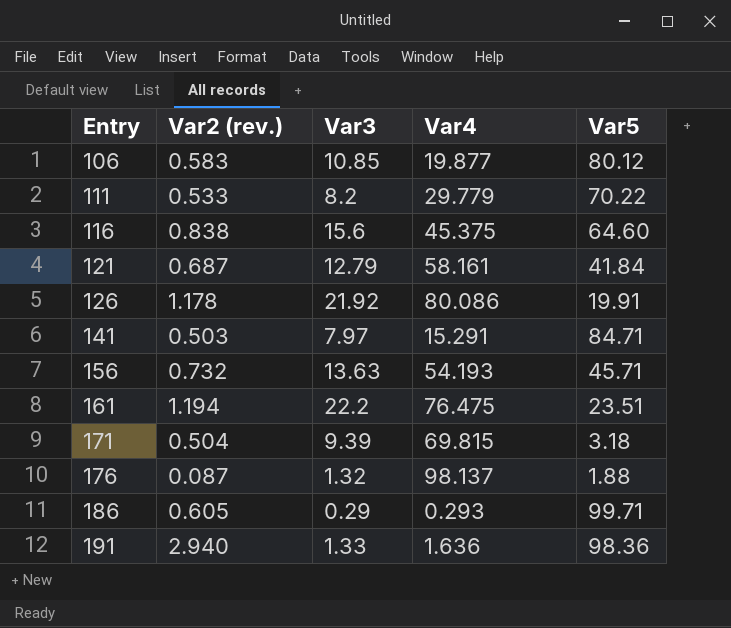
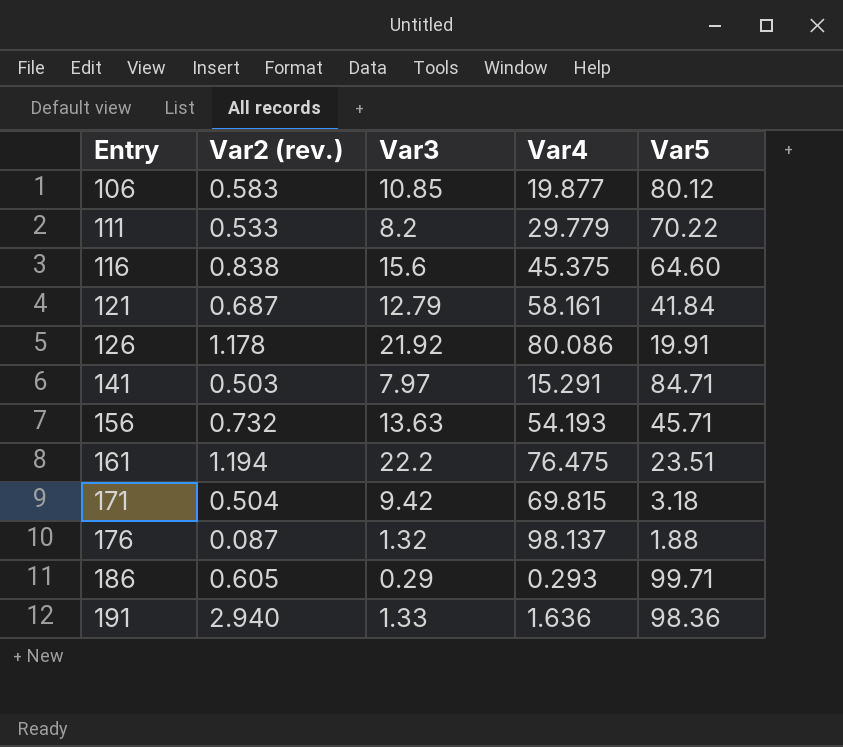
171 | Var3: 9.39 -> 9.42

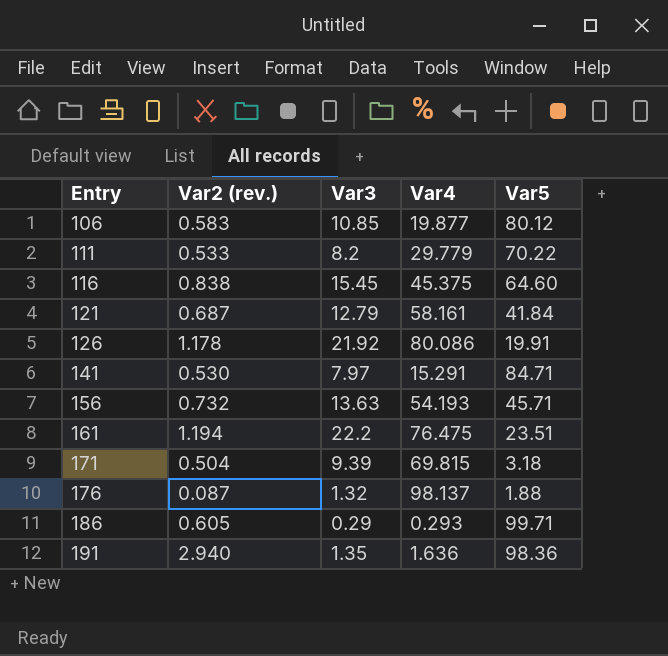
116 | Var3: 15.6 -> 15.45
141 | Var2 (rev.): 0.503 -> 0.530
171 | Var3: 9.42 -> 9.39
191 | Var3: 1.33 -> 1.35

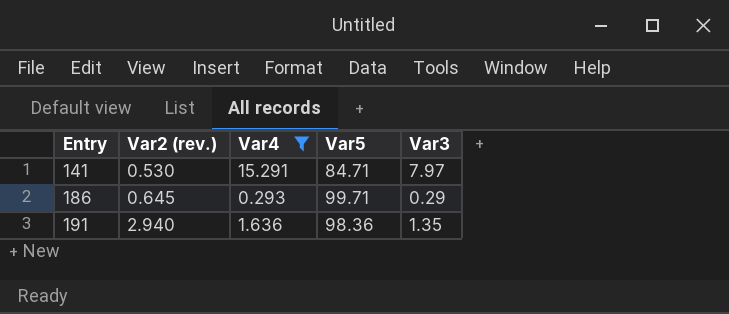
filter: none -> Var4 <= 15.291
column Var3 | position: 3 -> 5
186 | Var2 (rev.): 0.605 -> 0.645

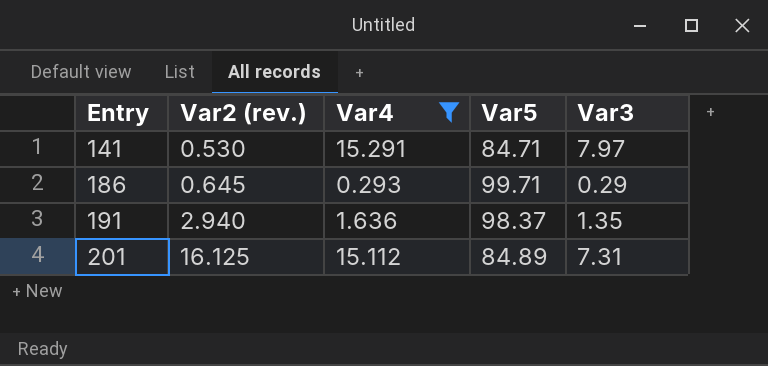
191 | Var5: 98.36 -> 98.37
row 201: none -> 16.125 | 15.112 | 84.89 | 7.31

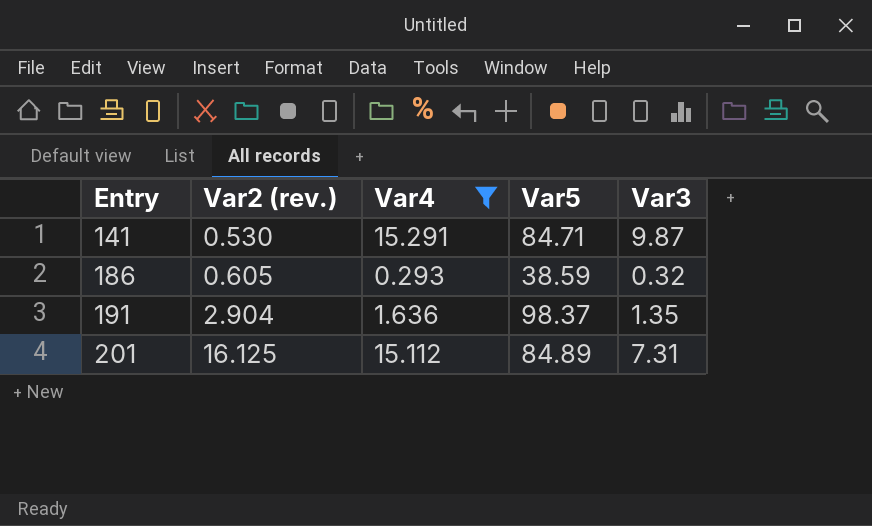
141 | Var3: 7.97 -> 9.87
186 | Var2 (rev.): 0.645 -> 0.605
186 | Var5: 99.71 -> 38.59
186 | Var3: 0.29 -> 0.32
191 | Var2 (rev.): 2.940 -> 2.904

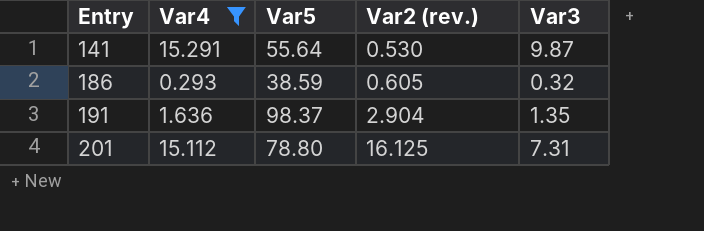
column Var2 (rev.) | position: 2 -> 4
141 | Var5: 84.71 -> 55.64
201 | Var5: 84.89 -> 78.80

